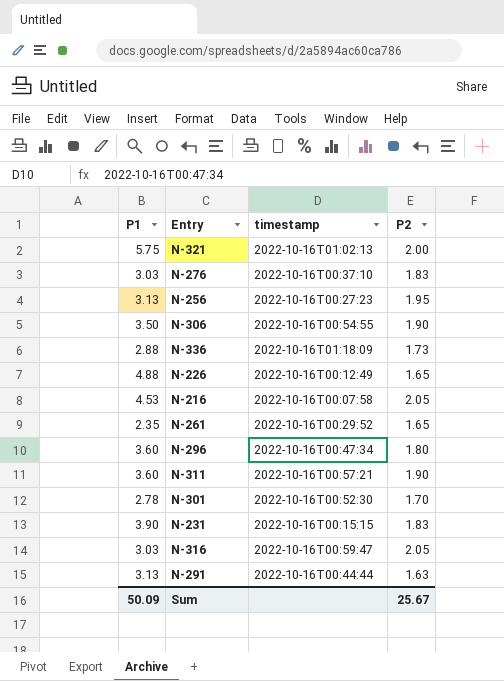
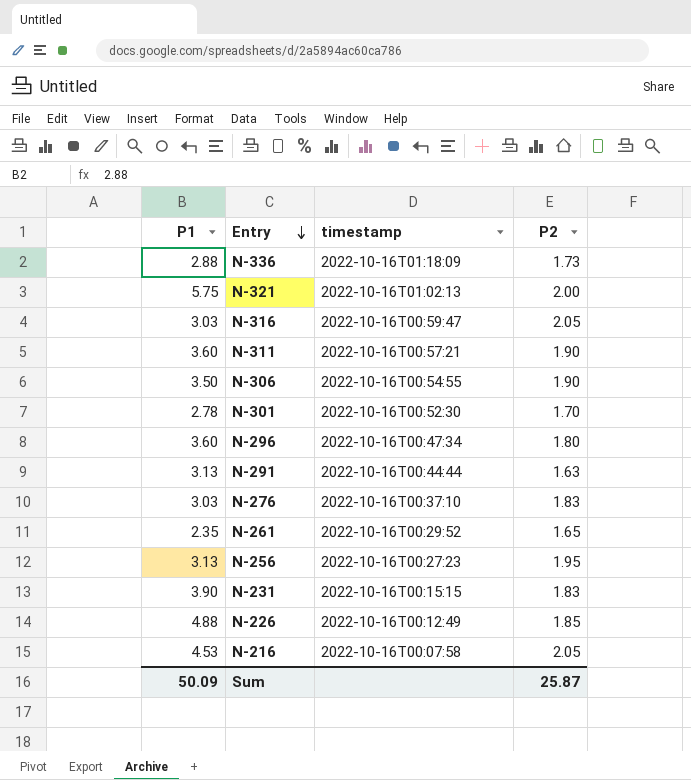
row order: none -> Entry descending
N-226 | P2: 1.65 -> 1.85
Sum | P2: 25.67 -> 25.87

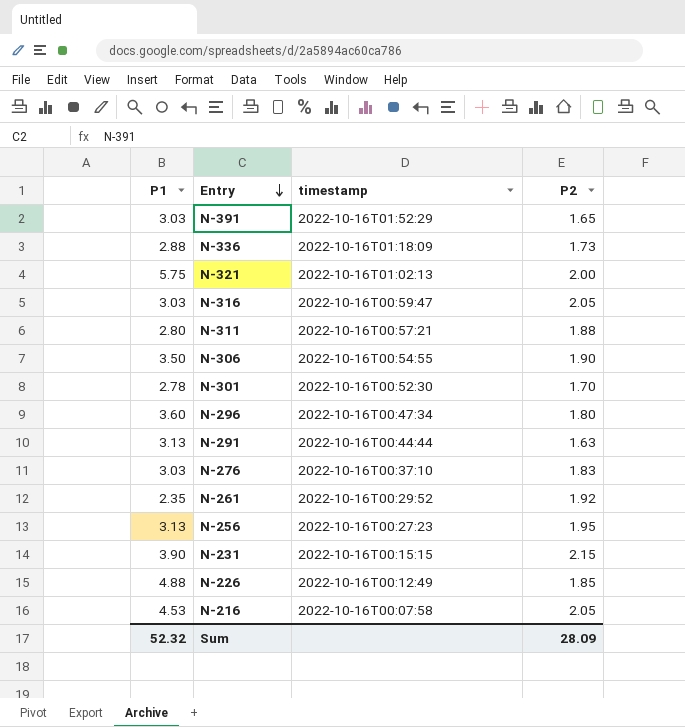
row N-391: none -> 3.03 | 2022-10-16T01:52:29 | 1.65
N-311 | P1: 3.60 -> 2.80
N-311 | P2: 1.90 -> 1.88
N-261 | P2: 1.65 -> 1.92
N-231 | P2: 1.83 -> 2.15
Sum | P1: 50.09 -> 52.32
Sum | P2: 25.87 -> 28.09

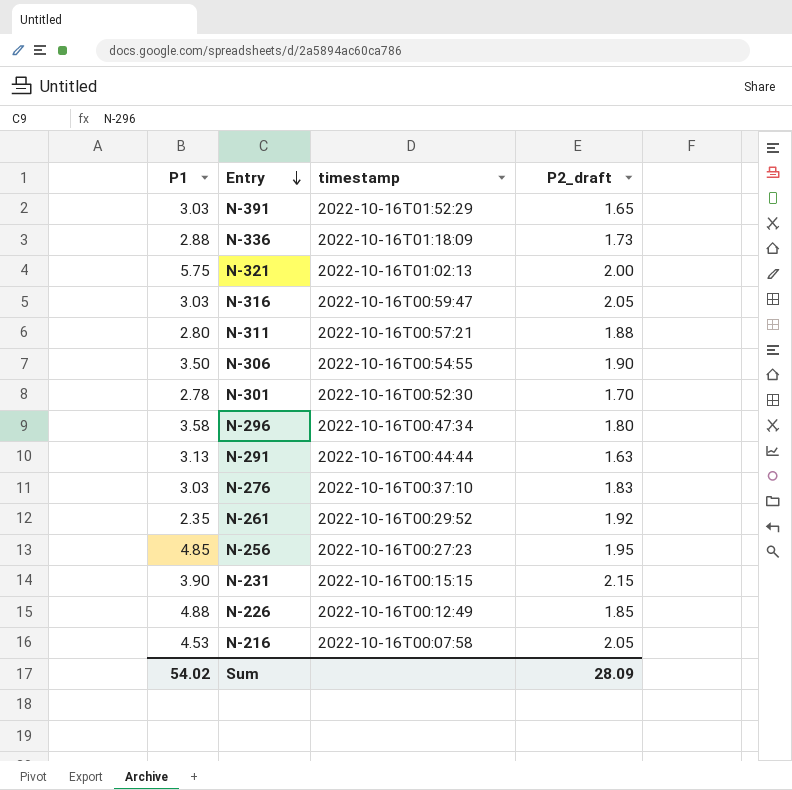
column name: P2 -> P2_draft
N-296 | P1: 3.60 -> 3.58
N-256 | P1: 3.13 -> 4.85
Sum | P1: 52.32 -> 54.02

